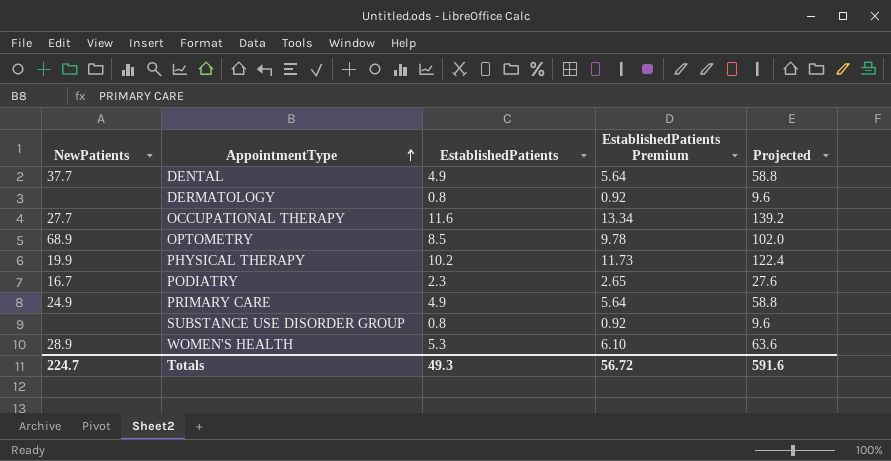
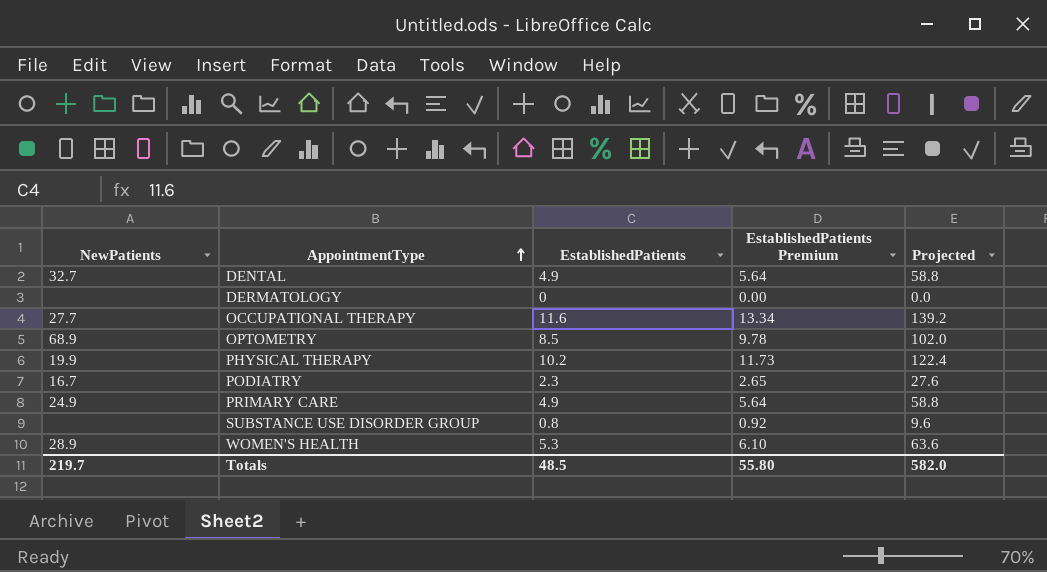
DENTAL | NewPatients: 37.7 -> 32.7
DERMATOLOGY | EstablishedPatients: 0.8 -> 0
DERMATOLOGY | EstablishedPatients Premium: 0.92 -> 0.00
DERMATOLOGY | Projected: 9.6 -> 0.0
Totals | NewPatients: 224.7 -> 219.7
Totals | EstablishedPatients: 49.3 -> 48.5
Totals | EstablishedPatients Premium: 56.72 -> 55.80
Totals | Projected: 591.6 -> 582.0

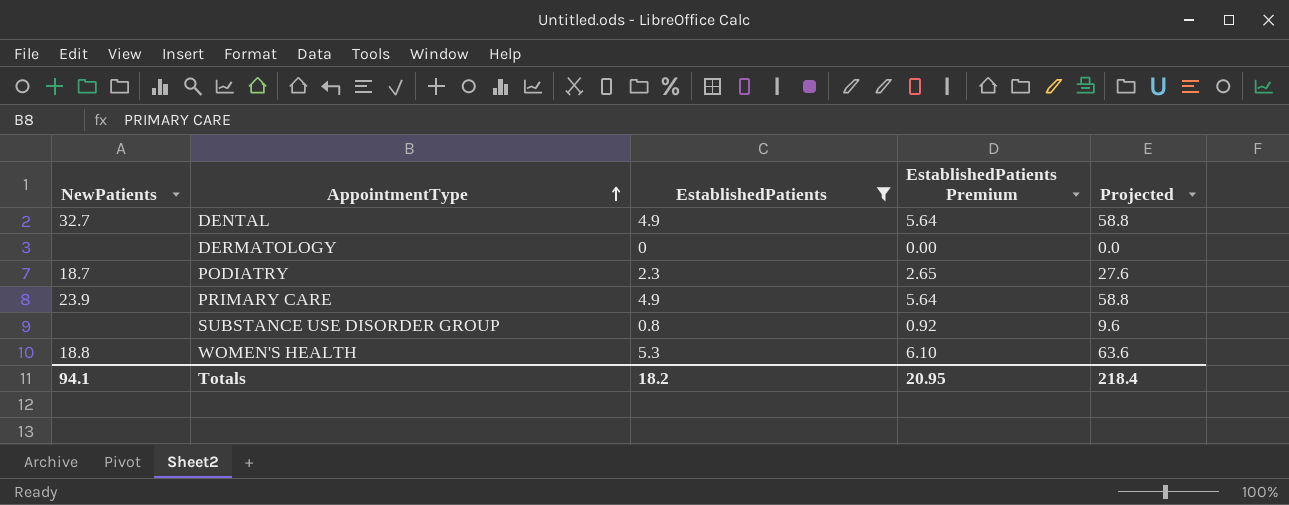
filter: none -> EstablishedPatients <= 5.3
PODIATRY | NewPatients: 16.7 -> 18.7
PRIMARY CARE | NewPatients: 24.9 -> 23.9
WOMEN'S HEALTH | NewPatients: 28.9 -> 18.8
Totals | NewPatients: 219.7 -> 94.1
Totals | EstablishedPatients: 48.5 -> 18.2
Totals | EstablishedPatients Premium: 55.80 -> 20.95
Totals | Projected: 582.0 -> 218.4

